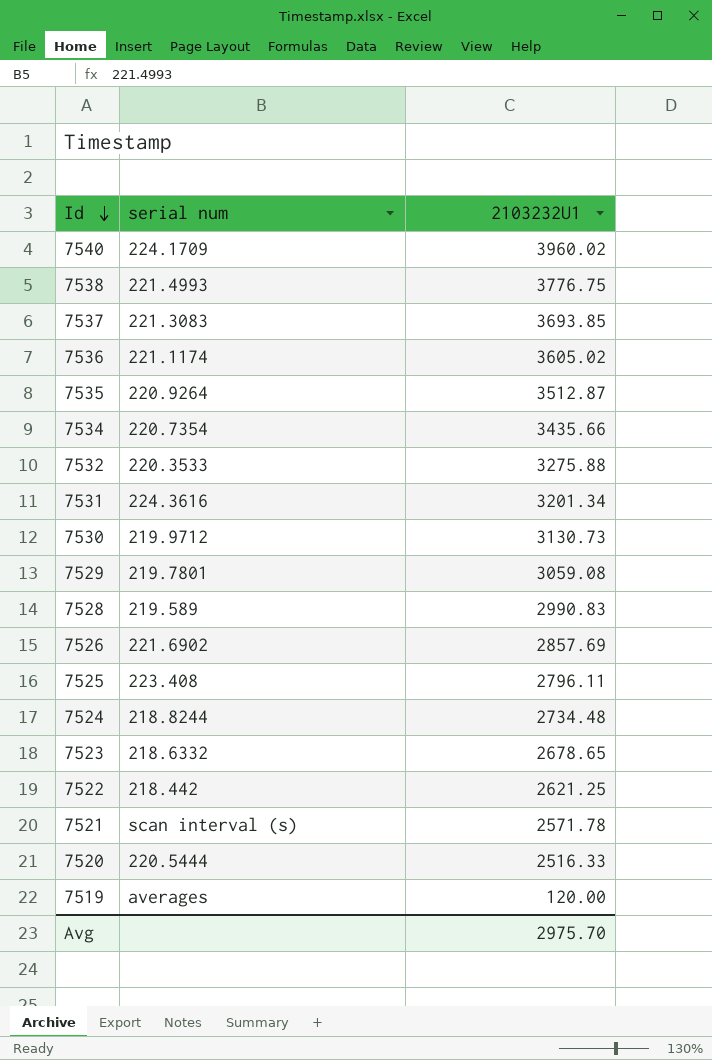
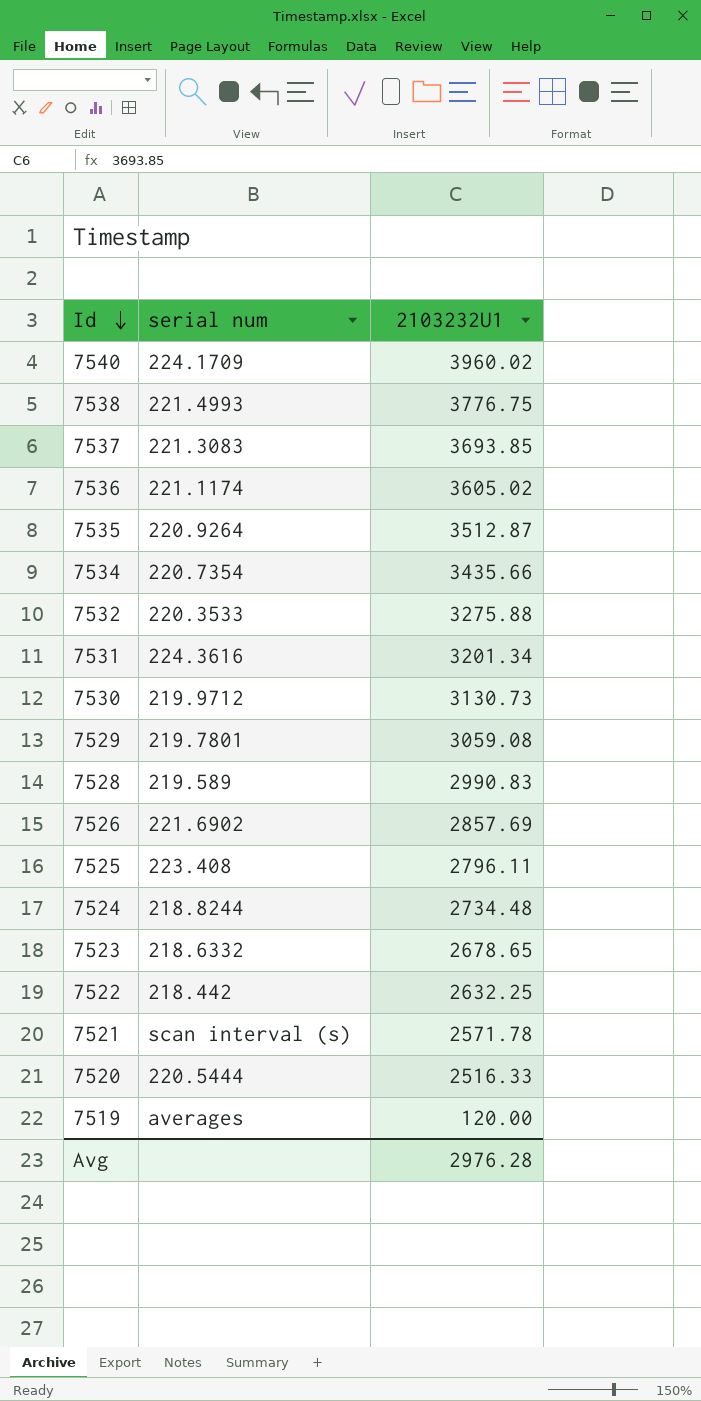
7522 | 2103232U1: 2621.25 -> 2632.25
Avg | 2103232U1: 2975.70 -> 2976.28

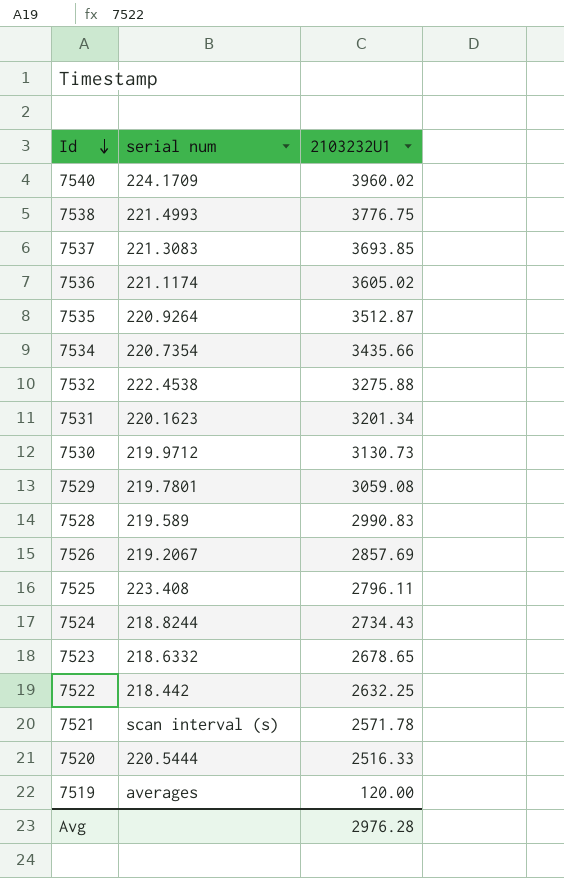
7532 | serial num: 220.3533 -> 222.4538
7531 | serial num: 224.3616 -> 220.1623
7526 | serial num: 221.6902 -> 219.2067
7524 | 2103232U1: 2734.48 -> 2734.43

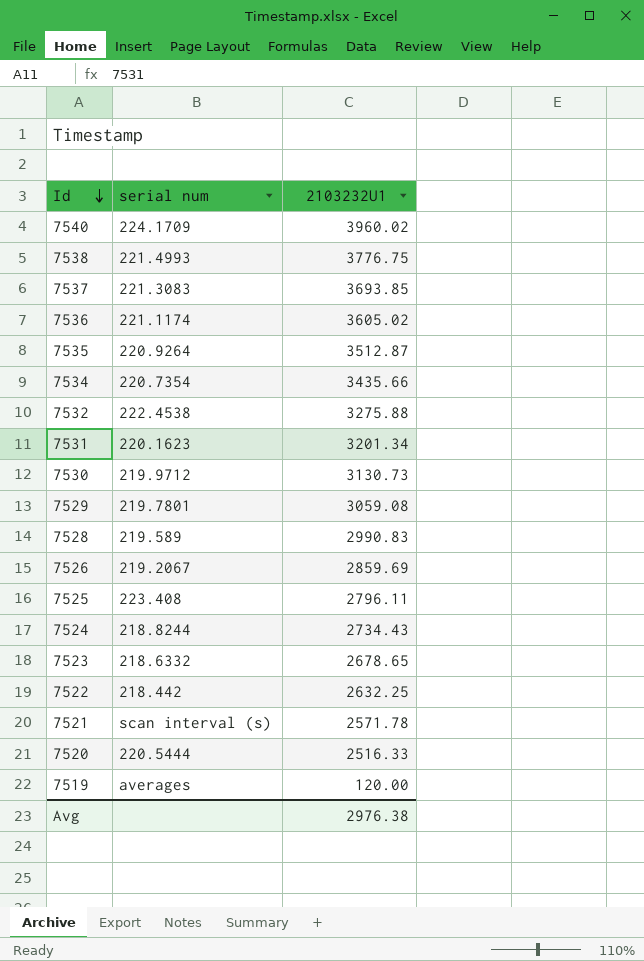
7526 | 2103232U1: 2857.69 -> 2859.69
Avg | 2103232U1: 2976.28 -> 2976.38

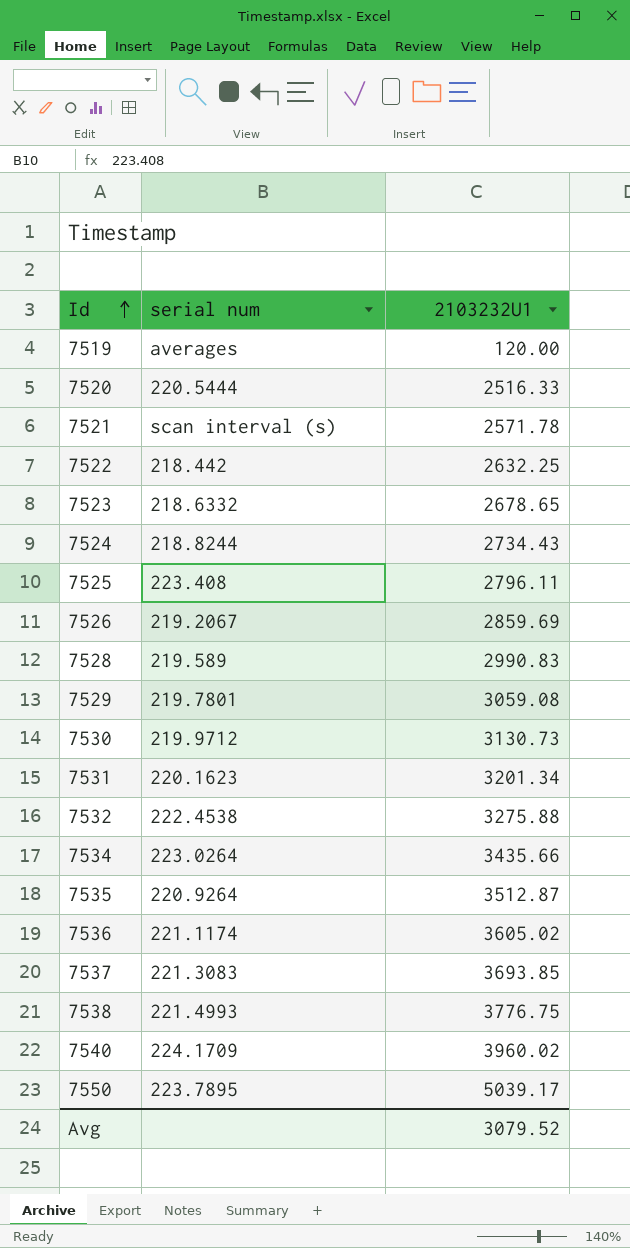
row order: Id descending -> Id ascending
7534 | serial num: 220.7354 -> 223.0264
row 7550: none -> 223.7895 | 5039.17
Avg | 2103232U1: 2976.38 -> 3079.52

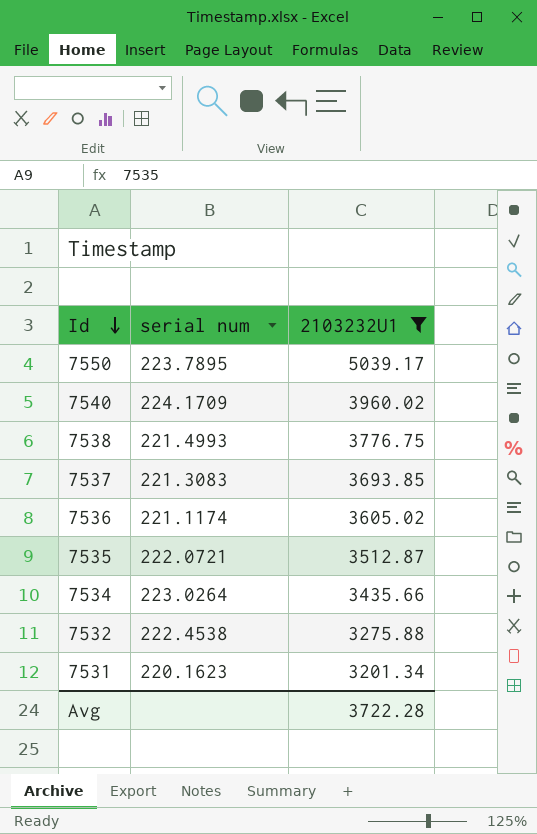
filter: none -> 2103232U1 >= 3201.34
row order: Id ascending -> Id descending
7535 | serial num: 220.9264 -> 222.0721
Avg | 2103232U1: 3079.52 -> 3722.28

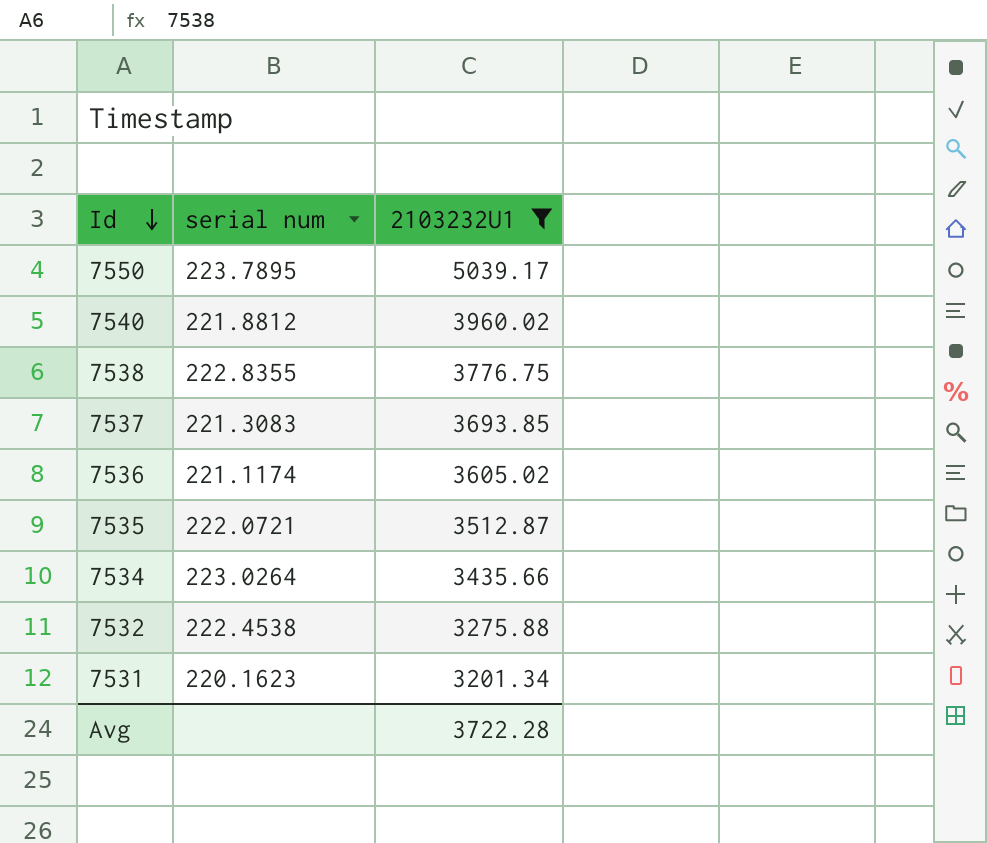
7540 | serial num: 224.1709 -> 221.8812
7538 | serial num: 221.4993 -> 222.8355

